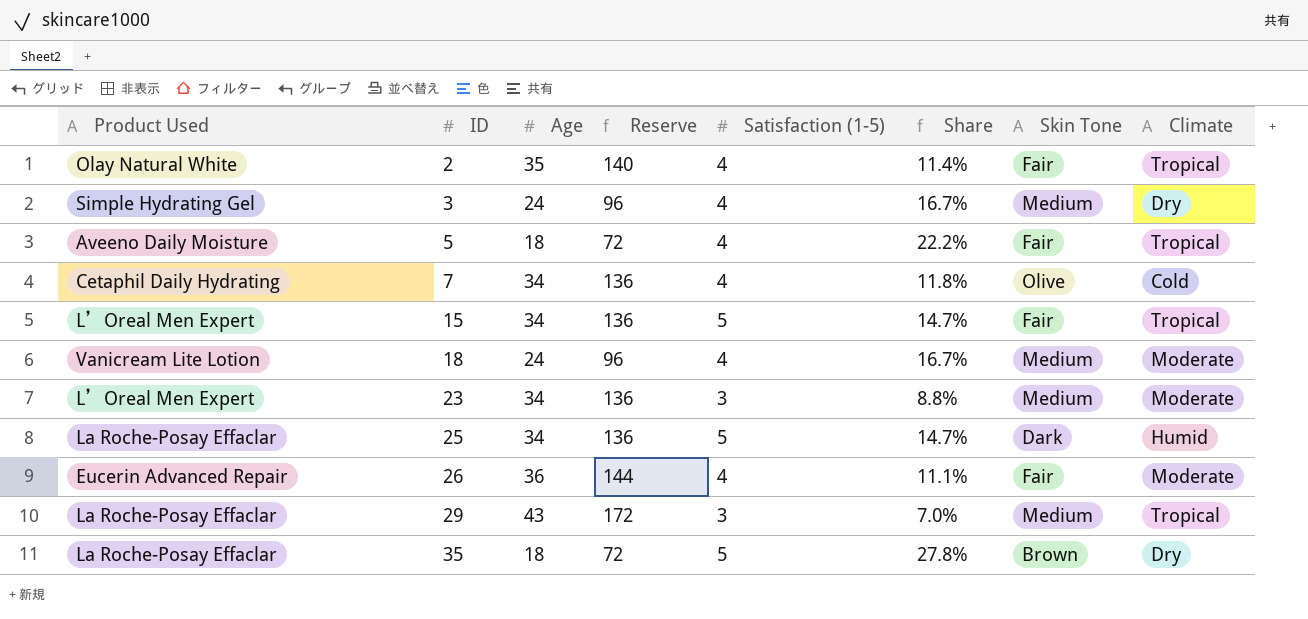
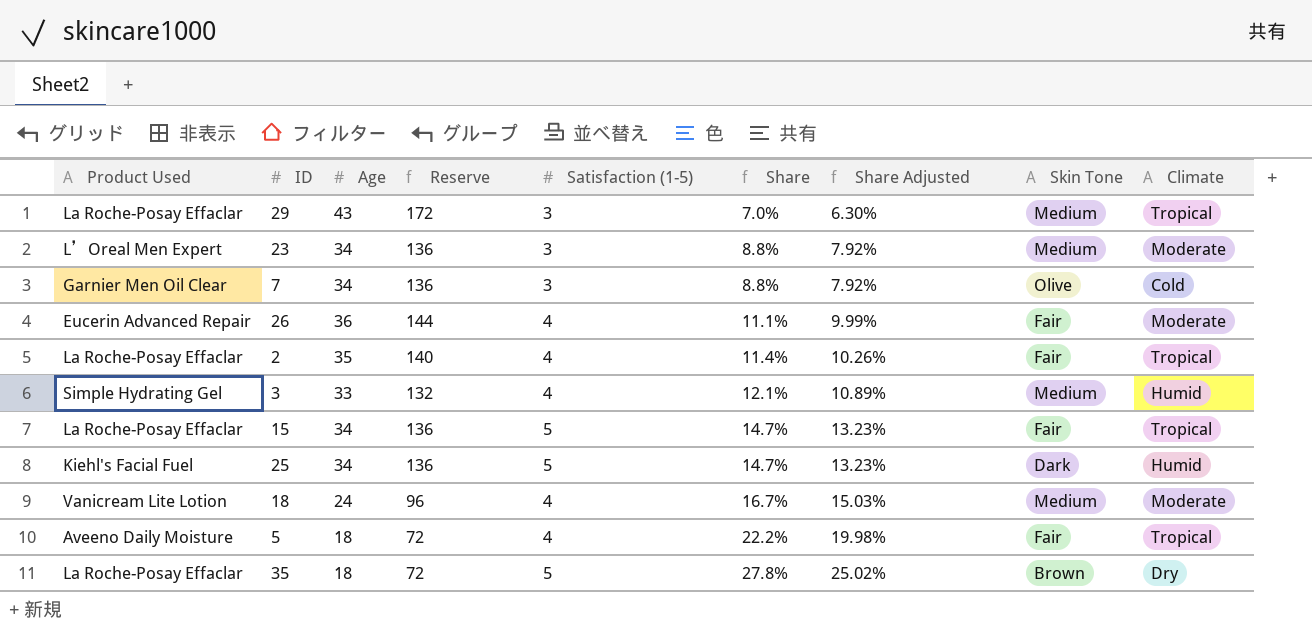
row order: ID ascending -> Share ascending
column Share Adjusted | formula: none -> [Share] * 0.9
7 | Product Used: Cetaphil Daily Hydrating -> Garnier Men Oil Clear
7 | Satisfaction (1-5): 4 -> 3
7 | Share: 11.8% -> 8.8%
2 | Product Used: Olay Natural White -> La Roche-Posay Effaclar
3 | Age: 24 -> 33
3 | Reserve: 96 -> 132
3 | Share: 16.7% -> 12.1%
3 | Climate: Dry -> Humid
15 | Product Used: L’Oreal Men Expert -> La Roche-Posay Effaclar
25 | Product Used: La Roche-Posay Effaclar -> Kiehl's Facial Fuel

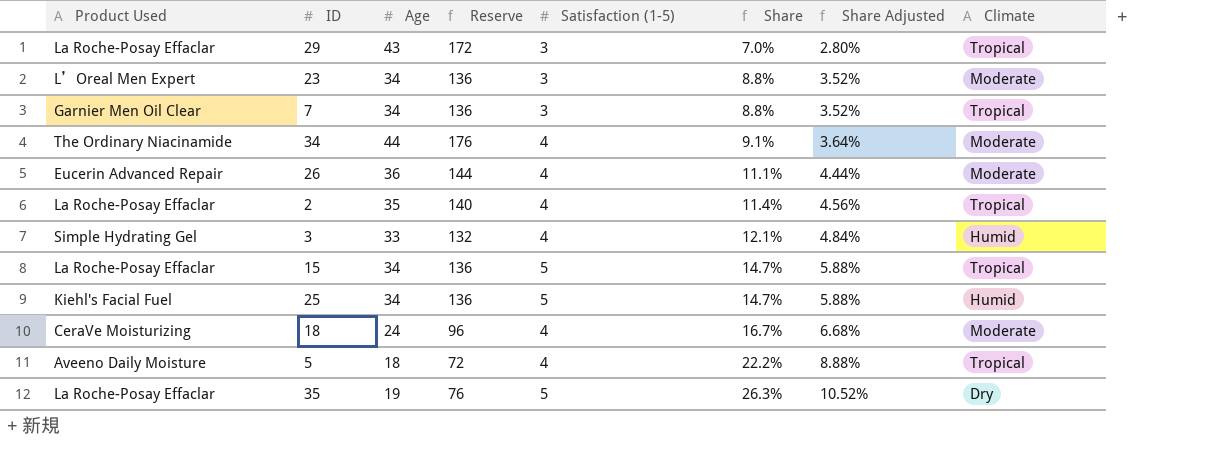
column Skin Tone | position: 8 -> none
column Share Adjusted | formula: [Share] * 0.9 -> [Share] * 0.4
7 | Climate: Cold -> Tropical
row 34: none -> The Ordinary Niacinamide | 44 | 176 | 4 | 9.1% | 3.64% | Moderate
18 | Product Used: Vanicream Lite Lotion -> CeraVe Moisturizing
35 | Age: 18 -> 19
35 | Reserve: 72 -> 76
35 | Share: 27.8% -> 26.3%

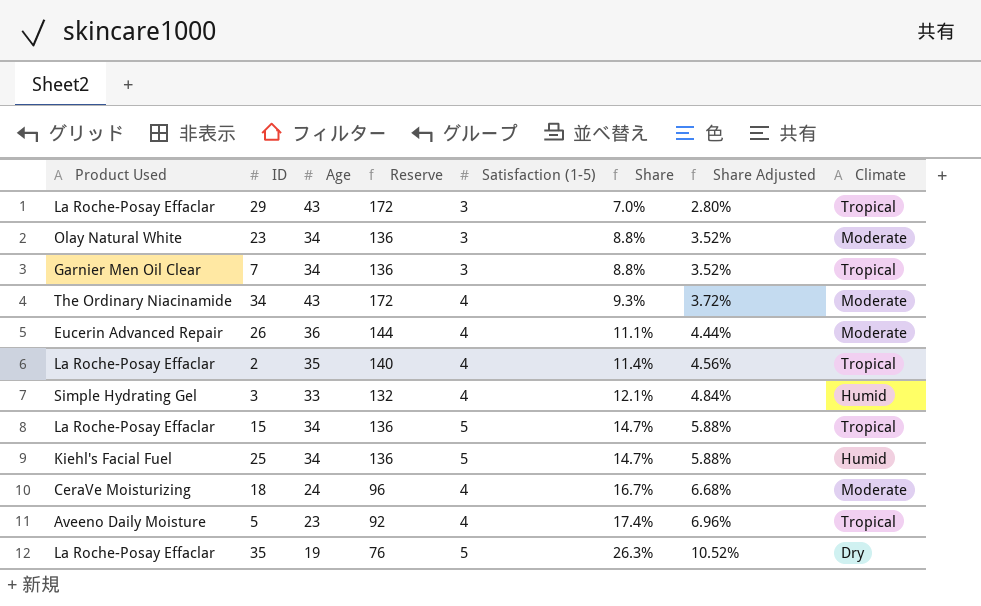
23 | Product Used: L’Oreal Men Expert -> Olay Natural White
34 | Age: 44 -> 43
34 | Reserve: 176 -> 172
34 | Share: 9.1% -> 9.3%
34 | Share Adjusted: 3.64% -> 3.72%
5 | Age: 18 -> 23
5 | Reserve: 72 -> 92
5 | Share: 22.2% -> 17.4%
5 | Share Adjusted: 8.88% -> 6.96%

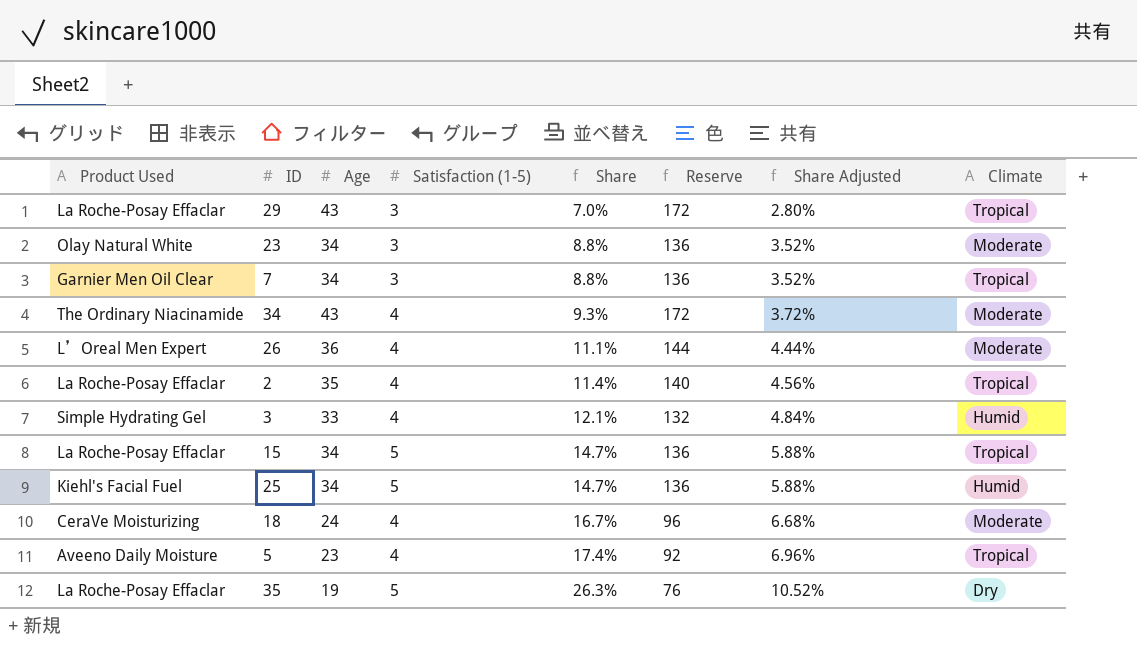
column Reserve | position: 4 -> 6
26 | Product Used: Eucerin Advanced Repair -> L’Oreal Men Expert

